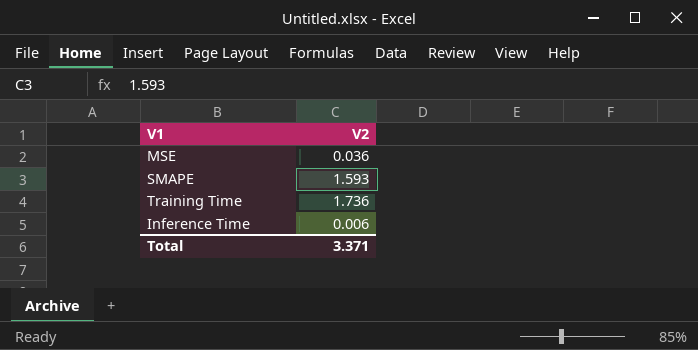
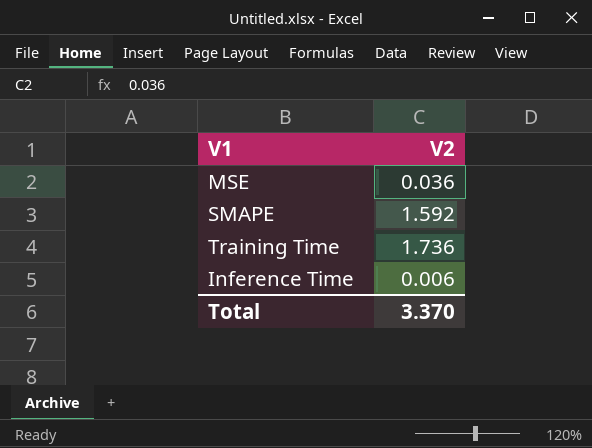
SMAPE | V2: 1.593 -> 1.592
Total | V2: 3.371 -> 3.370

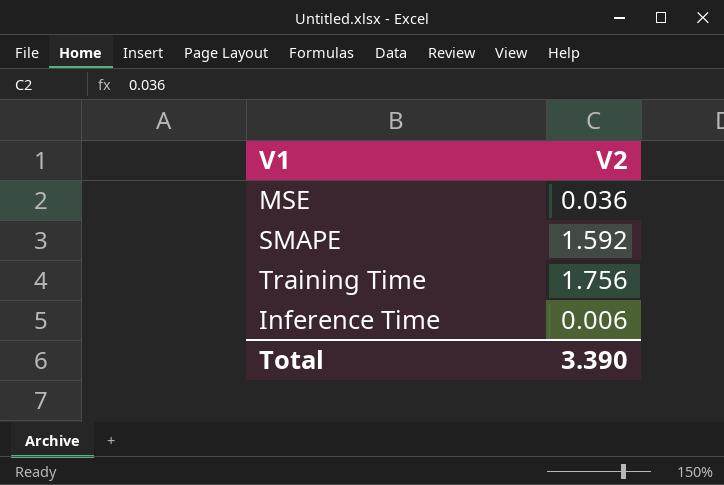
Training Time | V2: 1.736 -> 1.756
Total | V2: 3.370 -> 3.390

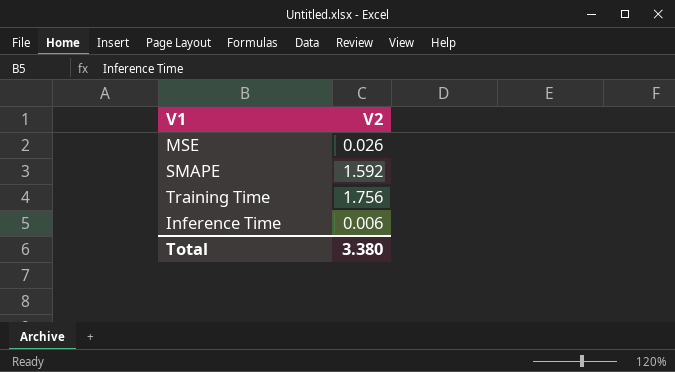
MSE | V2: 0.036 -> 0.026
Total | V2: 3.390 -> 3.380

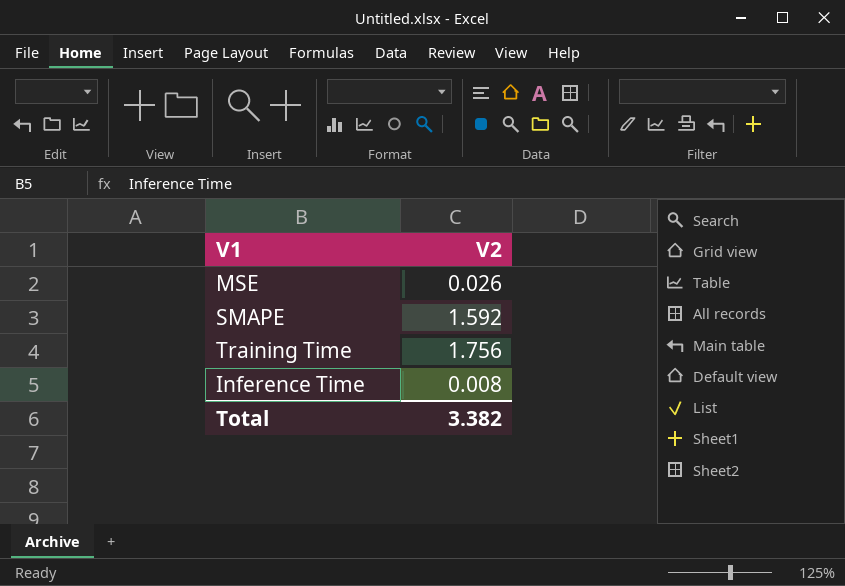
Inference Time | V2: 0.006 -> 0.008
Total | V2: 3.380 -> 3.382

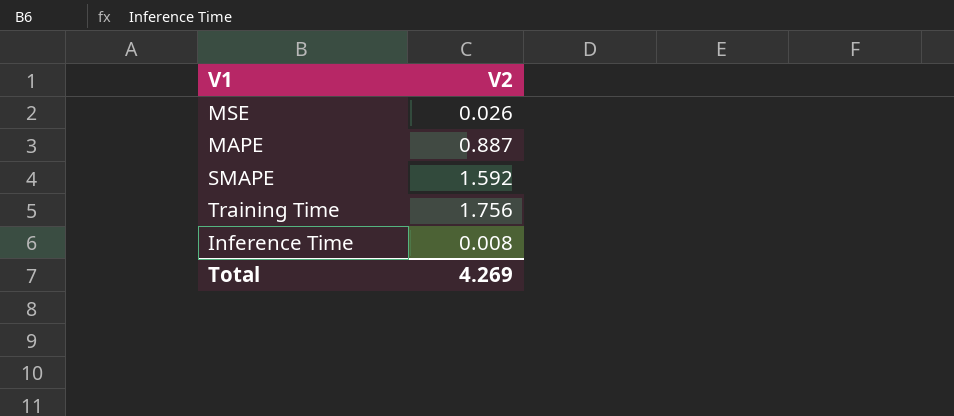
row MAPE: none -> 0.887
Total | V2: 3.382 -> 4.269

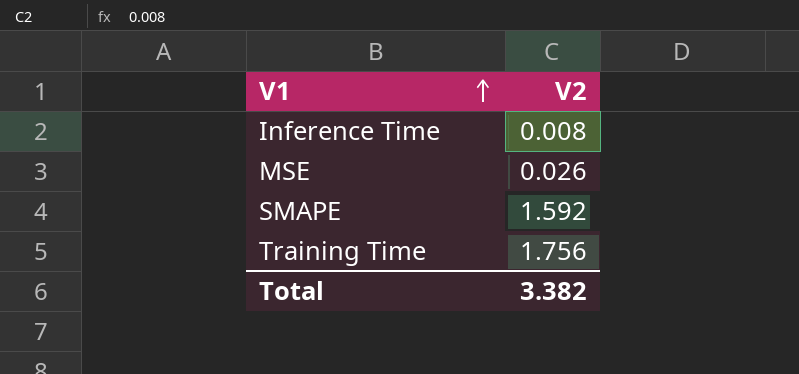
row order: none -> V1 ascending
row MAPE: 0.887 -> none
Total | V2: 4.269 -> 3.382

